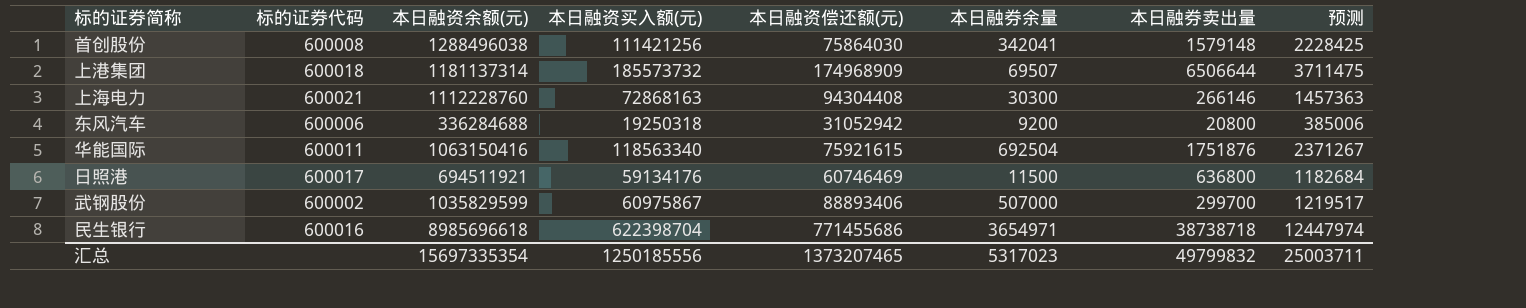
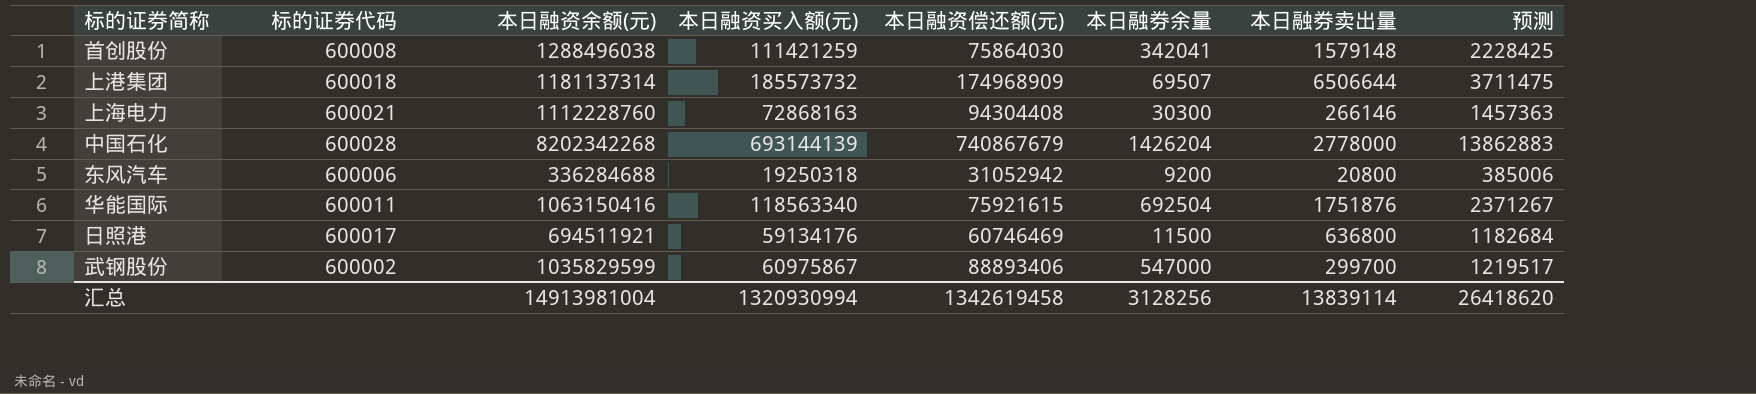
row 民生银行: 600016 | 8985696618 | 622398704 | 771455686 | 3654971 | 38738718 | 12447974 -> none
首创股份 | 本日融资买入额(元): 111421256 -> 111421259
row 中国石化: none -> 600028 | 8202342268 | 693144139 | 740867679 | 1426204 | 2778000 | 13862883
武钢股份 | 本日融券余量: 507000 -> 547000
汇总 | 本日融资余额(元): 15697335354 -> 14913981004
汇总 | 本日融资买入额(元): 1250185556 -> 1320930994
汇总 | 本日融资偿还额(元): 1373207465 -> 1342619458
汇总 | 本日融券余量: 5317023 -> 3128256
汇总 | 本日融券卖出量: 49799832 -> 13839114
汇总 | 预测: 25003711 -> 26418620

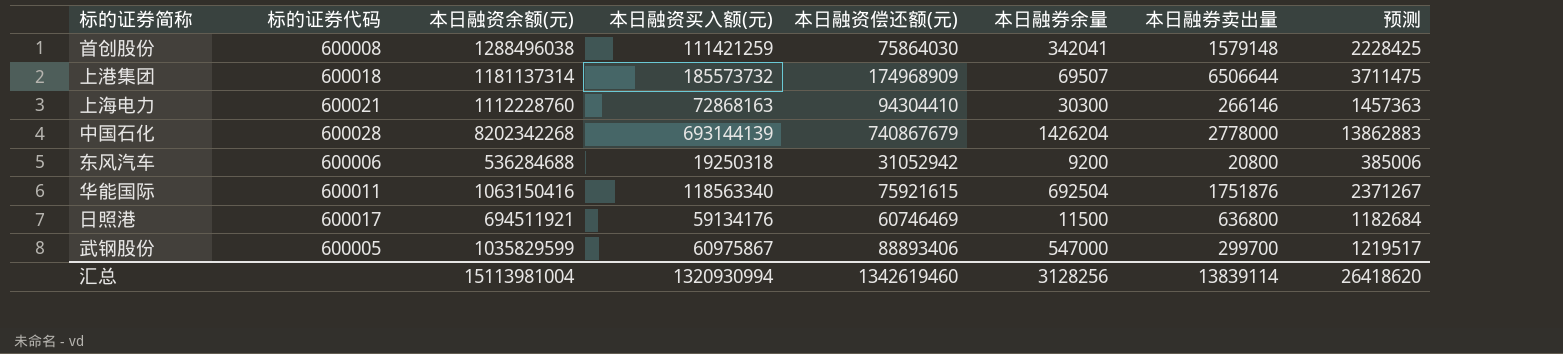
上海电力 | 本日融资偿还额(元): 94304408 -> 94304410
东风汽车 | 本日融资余额(元): 336284688 -> 536284688
武钢股份 | 标的证券代码: 600002 -> 600005
汇总 | 本日融资余额(元): 14913981004 -> 15113981004
汇总 | 本日融资偿还额(元): 1342619458 -> 1342619460

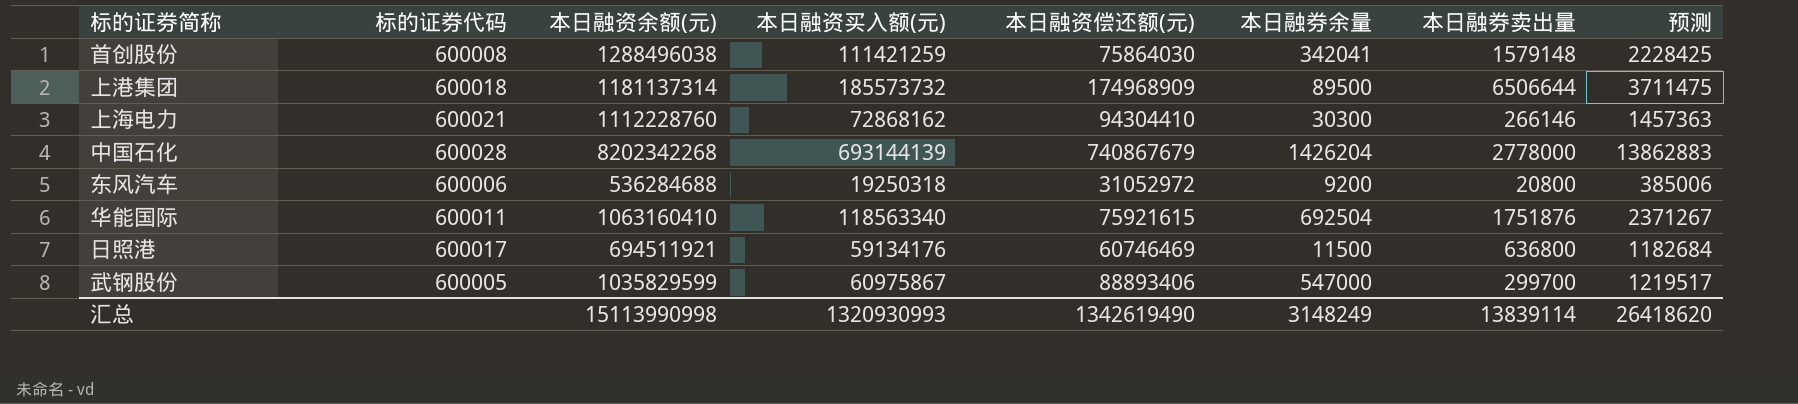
上港集团 | 本日融券余量: 69507 -> 89500
上海电力 | 本日融资买入额(元): 72868163 -> 72868162
东风汽车 | 本日融资偿还额(元): 31052942 -> 31052972
华能国际 | 本日融资余额(元): 1063150416 -> 1063160410
汇总 | 本日融资余额(元): 15113981004 -> 15113990998
汇总 | 本日融资买入额(元): 1320930994 -> 1320930993
汇总 | 本日融资偿还额(元): 1342619460 -> 1342619490
汇总 | 本日融券余量: 3128256 -> 3148249

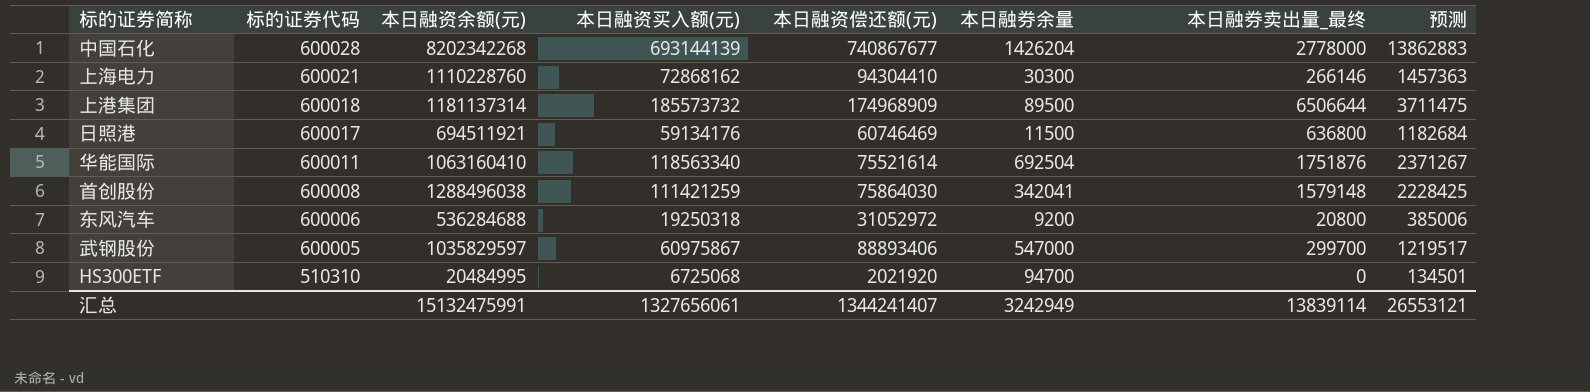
row order: none -> 标的证券代码 descending
column name: 本日融券卖出量 -> 本日融券卖出量_最终
中国石化 | 本日融资偿还额(元): 740867679 -> 740867677
上海电力 | 本日融资余额(元): 1112228760 -> 1110228760
华能国际 | 本日融资偿还额(元): 75921615 -> 75521614
武钢股份 | 本日融资余额(元): 1035829599 -> 1035829597
row HS300ETF: none -> 510310 | 20484995 | 6725068 | 2021920 | 94700 | 0 | 134501
汇总 | 本日融资余额(元): 15113990998 -> 15132475991
汇总 | 本日融资买入额(元): 1320930993 -> 1327656061
汇总 | 本日融资偿还额(元): 1342619490 -> 1344241407
汇总 | 本日融券余量: 3148249 -> 3242949
汇总 | 预测: 26418620 -> 26553121

